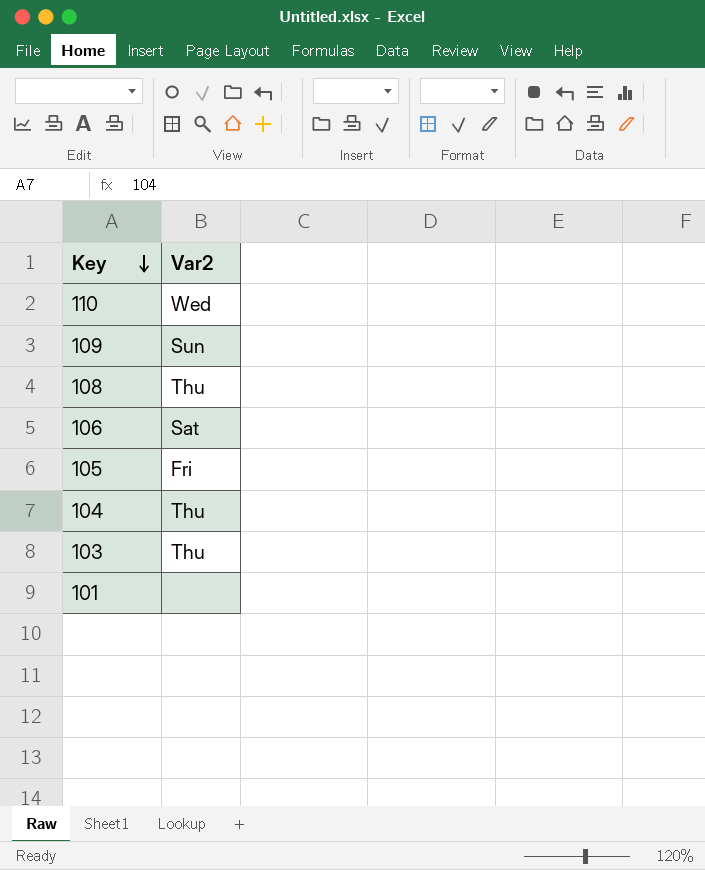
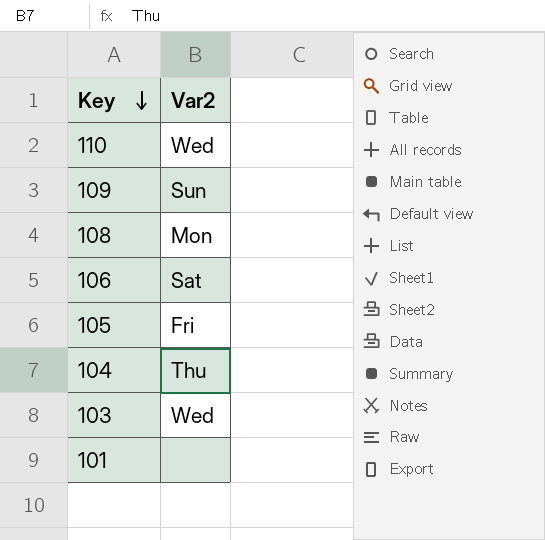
108 | Var2: Thu -> Mon
103 | Var2: Thu -> Wed

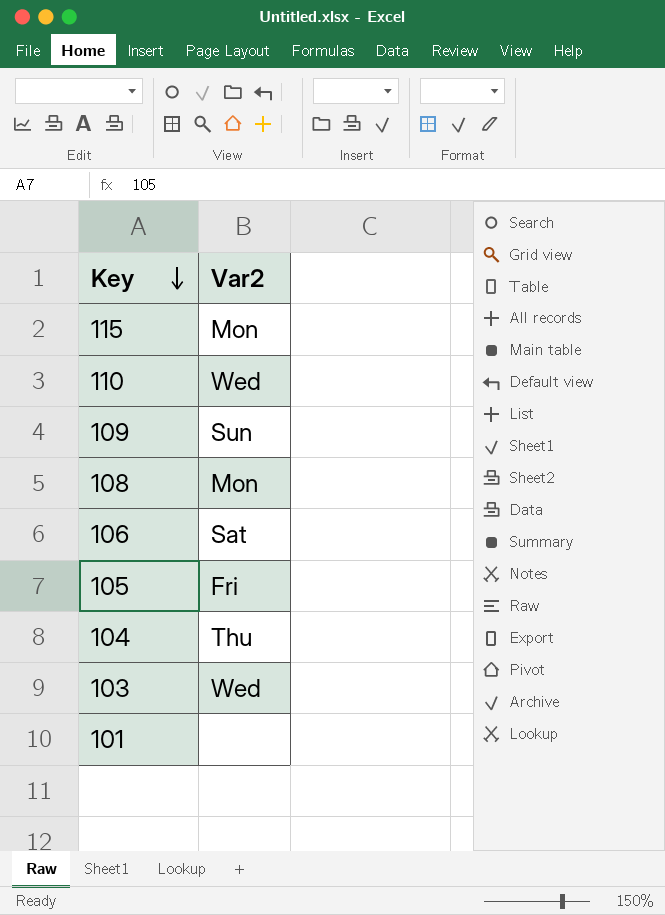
row 115: none -> Mon

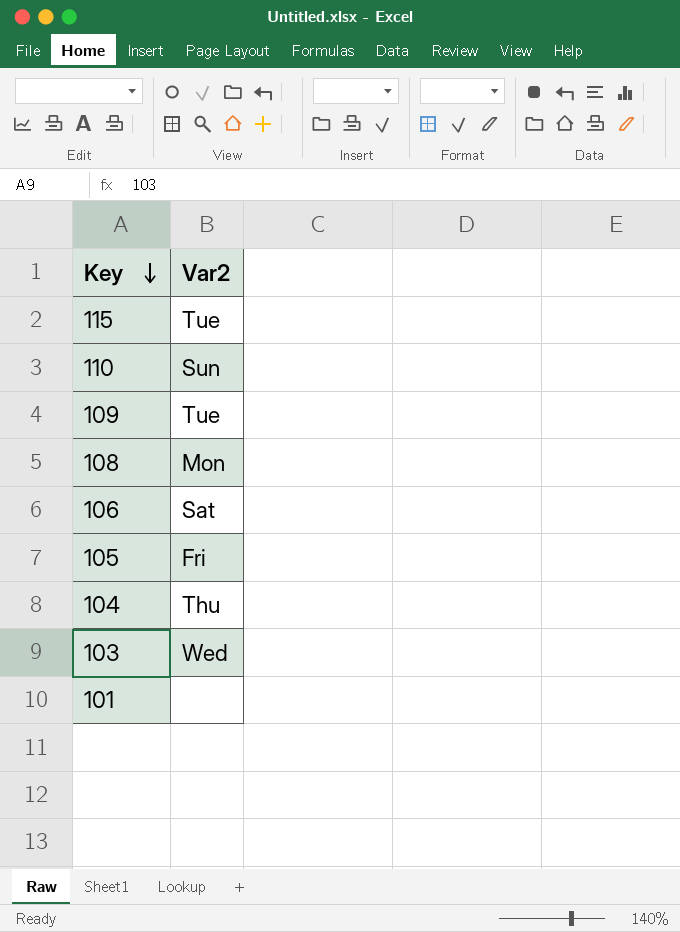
115 | Var2: Mon -> Tue
110 | Var2: Wed -> Sun
109 | Var2: Sun -> Tue

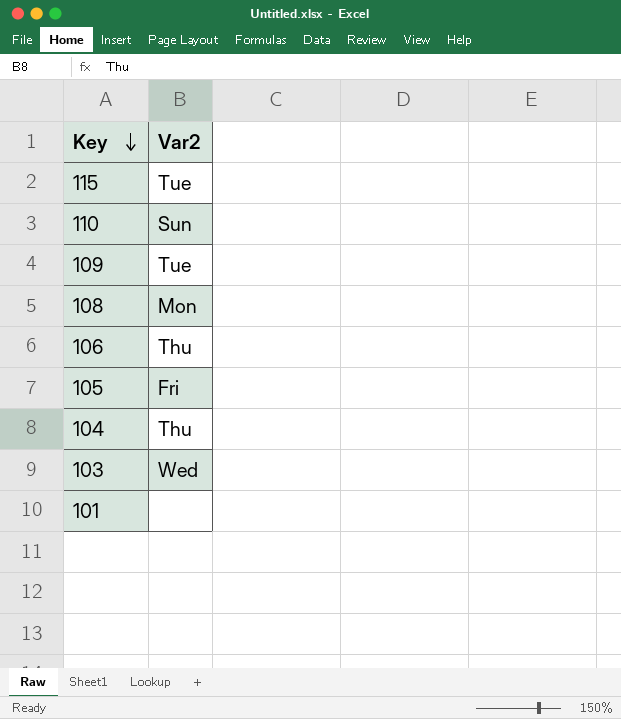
106 | Var2: Sat -> Thu

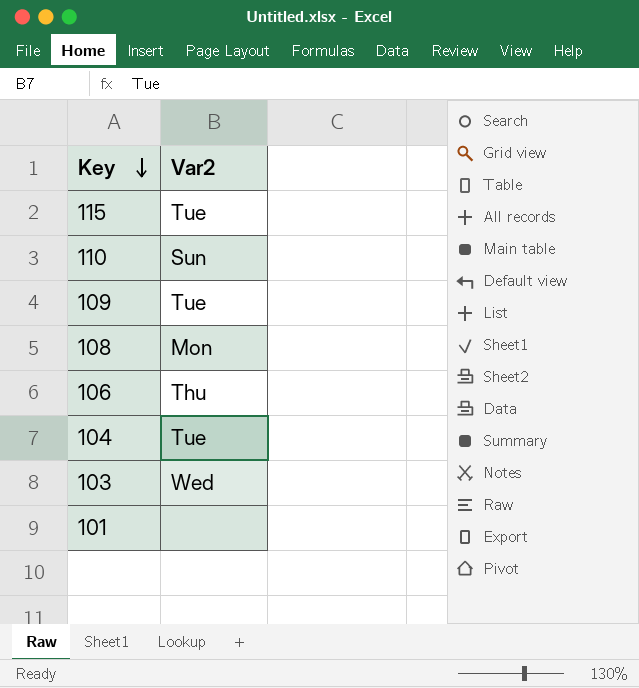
row 105: Fri -> none
104 | Var2: Thu -> Tue

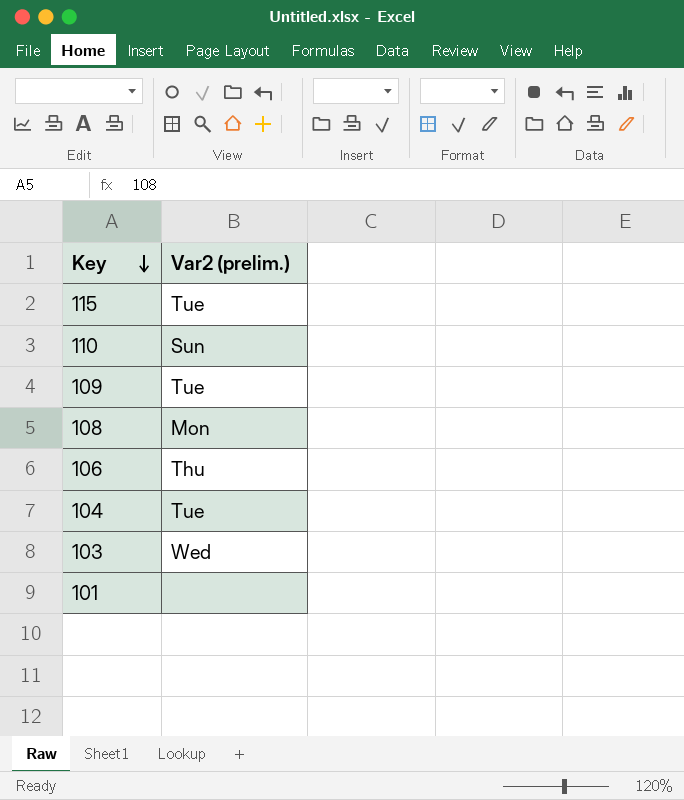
column name: Var2 -> Var2 (prelim.)

